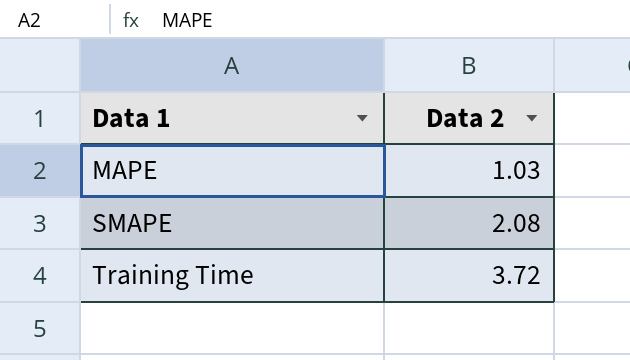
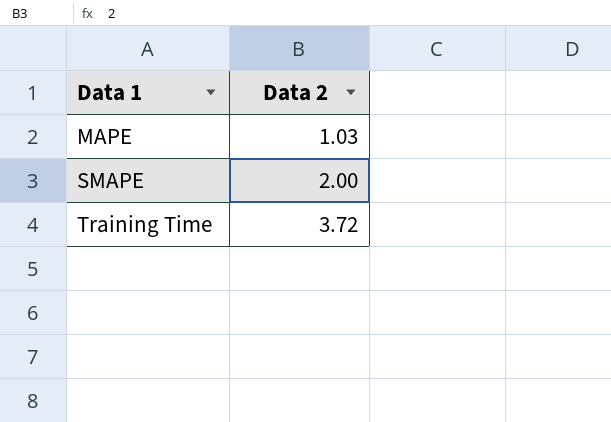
SMAPE | Data 2: 2.08 -> 2.00

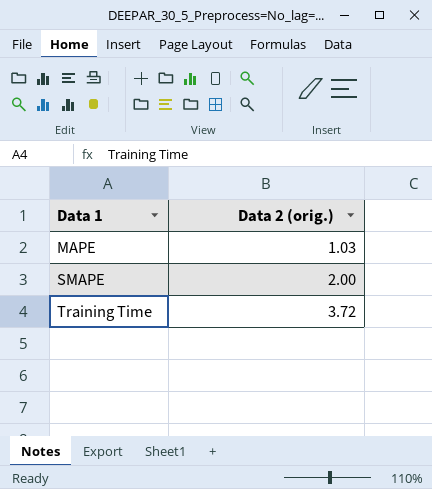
column name: Data 2 -> Data 2 (orig.)

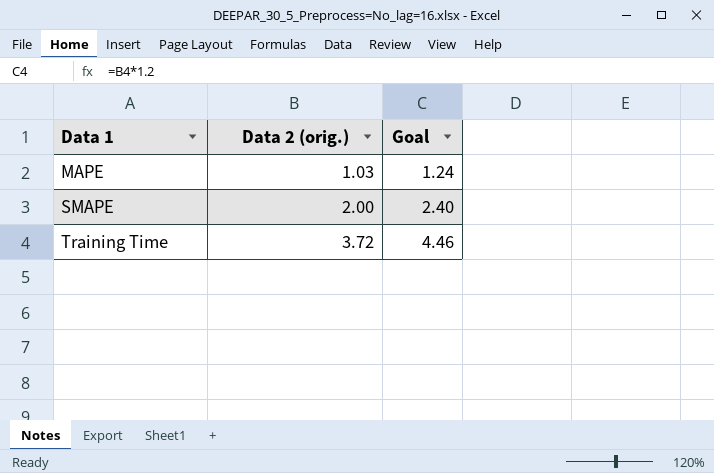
column Goal | formula: none -> [Data 2 (orig.)] * 1.2

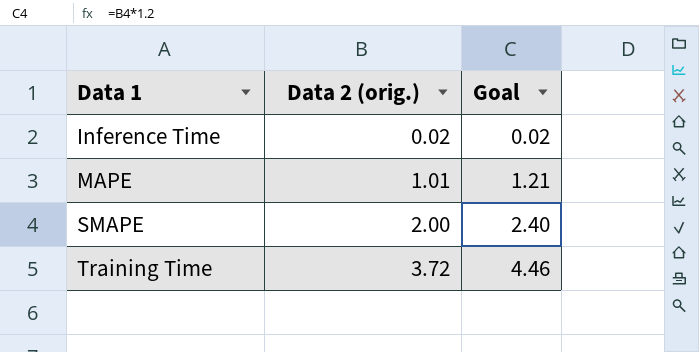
row Inference Time: none -> 0.02 | 0.02
MAPE | Data 2 (orig.): 1.03 -> 1.01
MAPE | Goal: 1.24 -> 1.21

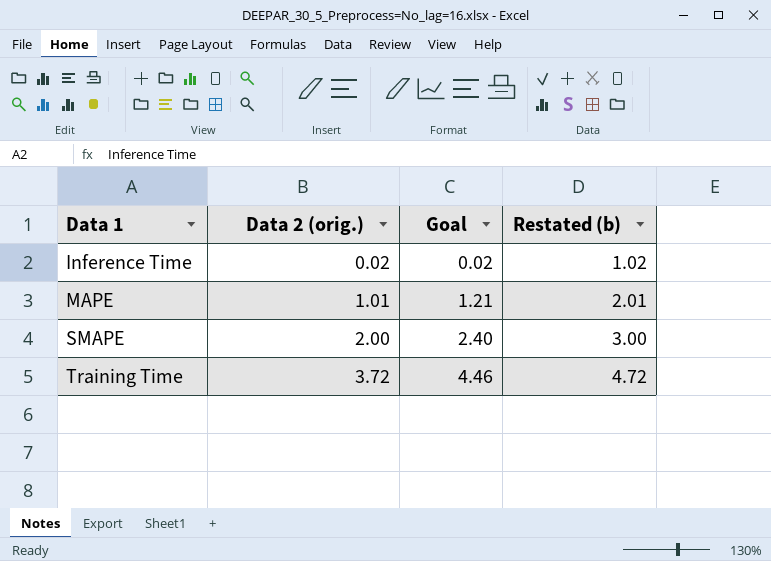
column Restated (b) | formula: none -> [Data 2 (orig.)] + 1

